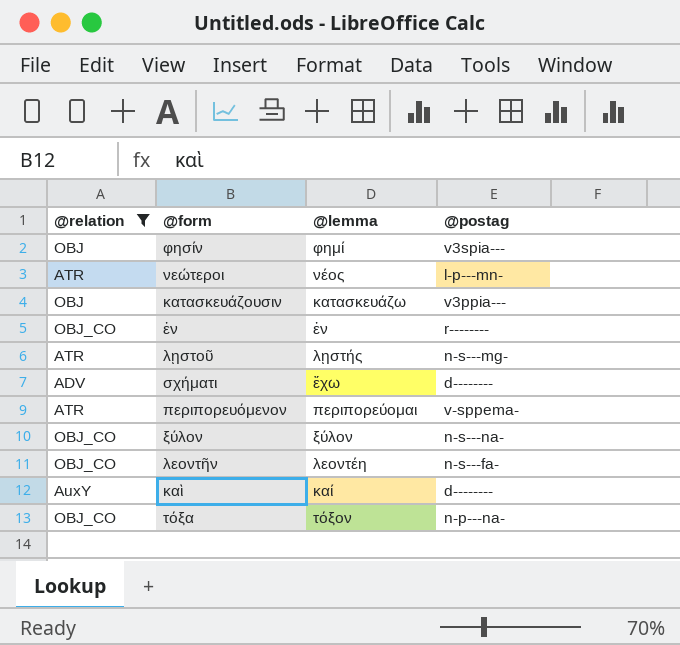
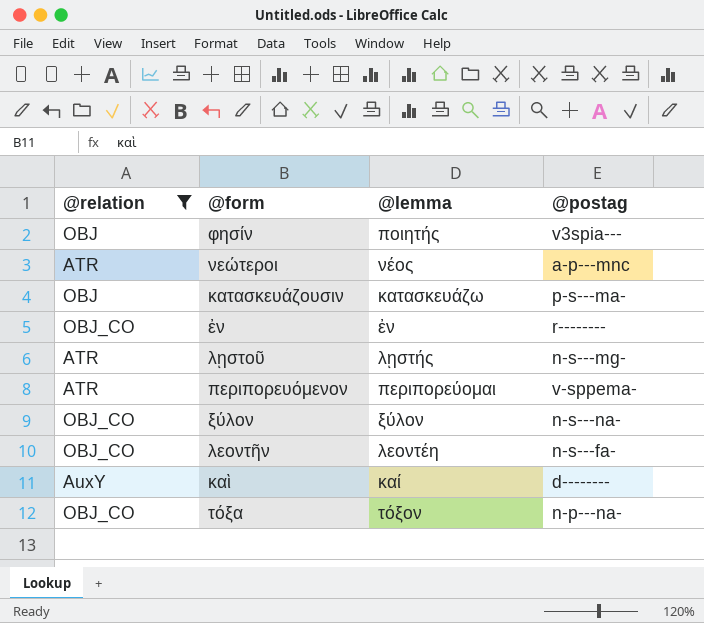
row σχήματι: ADV | ἔχω | d-------- -> none
φησίν | @lemma: φημί -> ποιητής
νεώτεροι | @postag: l-p---mn- -> a-p---mnc
κατασκευάζουσιν | @postag: v3ppia--- -> p-s---ma-

